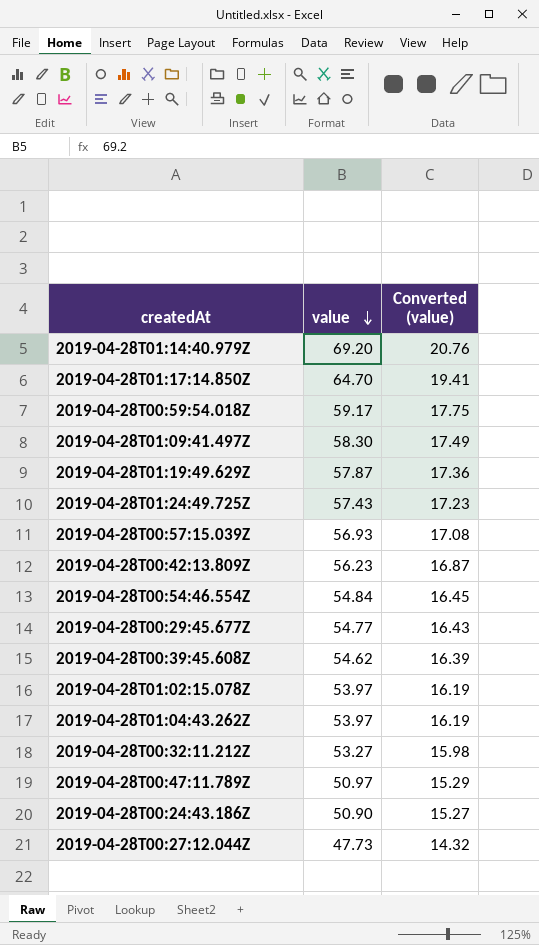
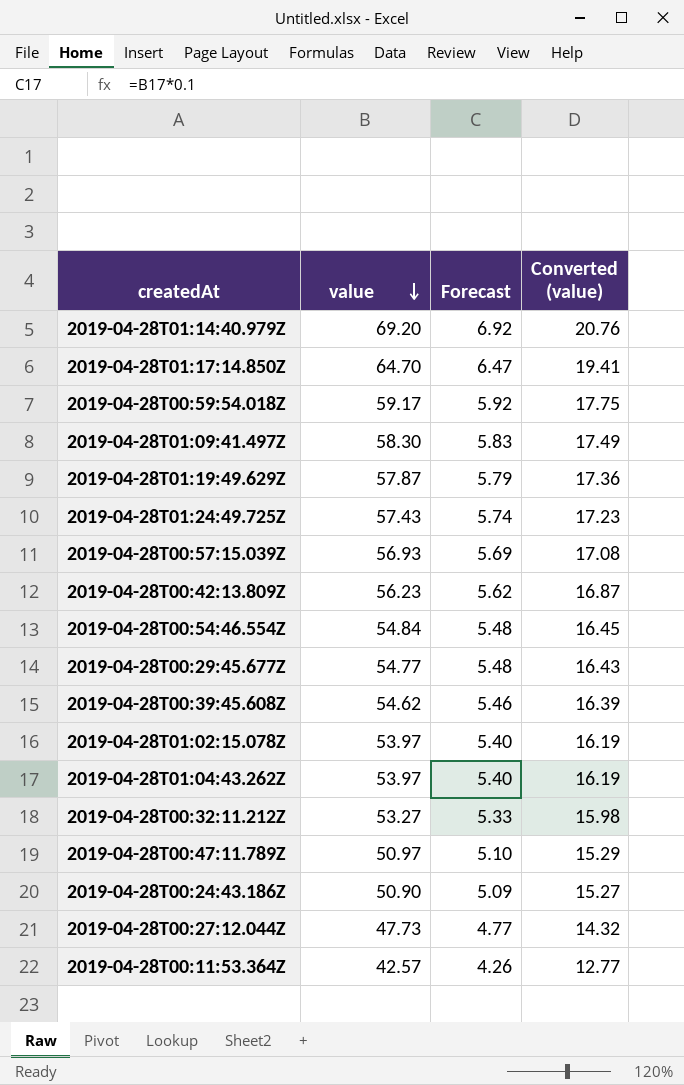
column Forecast | formula: none -> [value] * 0.1
row 2019-04-28T00:11:53.364Z: none -> 42.57 | 4.26 | 12.77

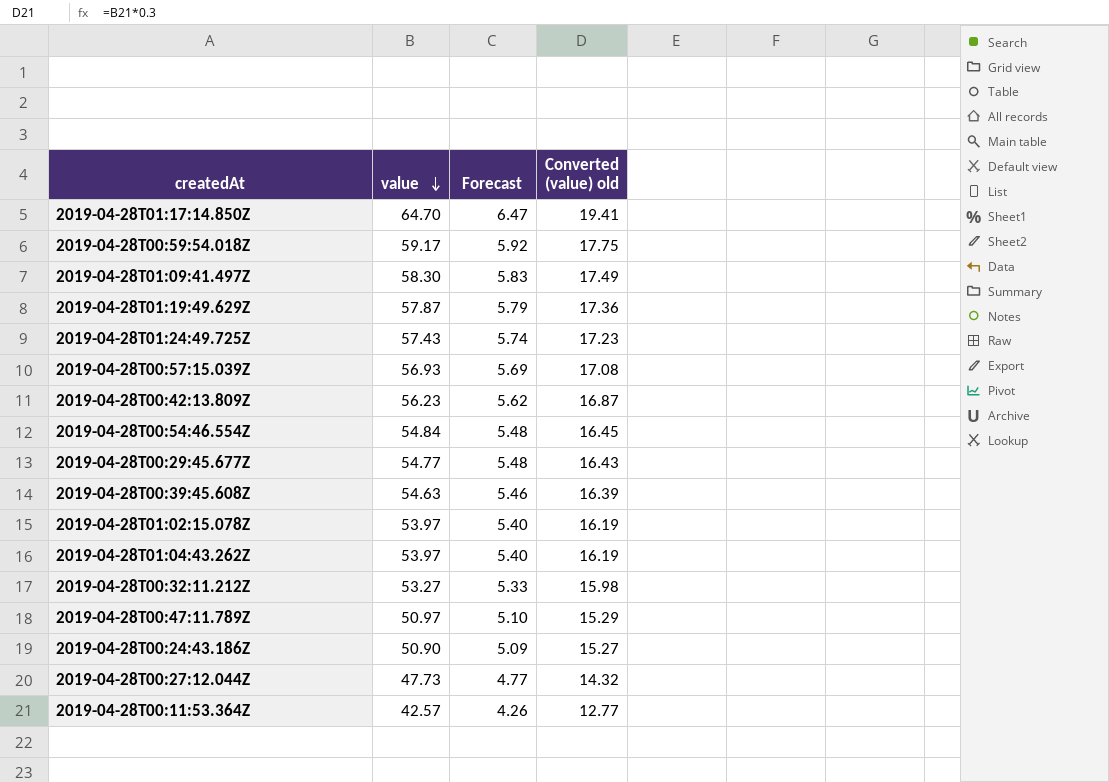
column name: Converted (value) -> Converted (value) old
row 2019-04-28T01:14:40.979Z: 69.20 | 6.92 | 20.76 -> none
2019-04-28T00:39:45.608Z | value: 54.62 -> 54.63

